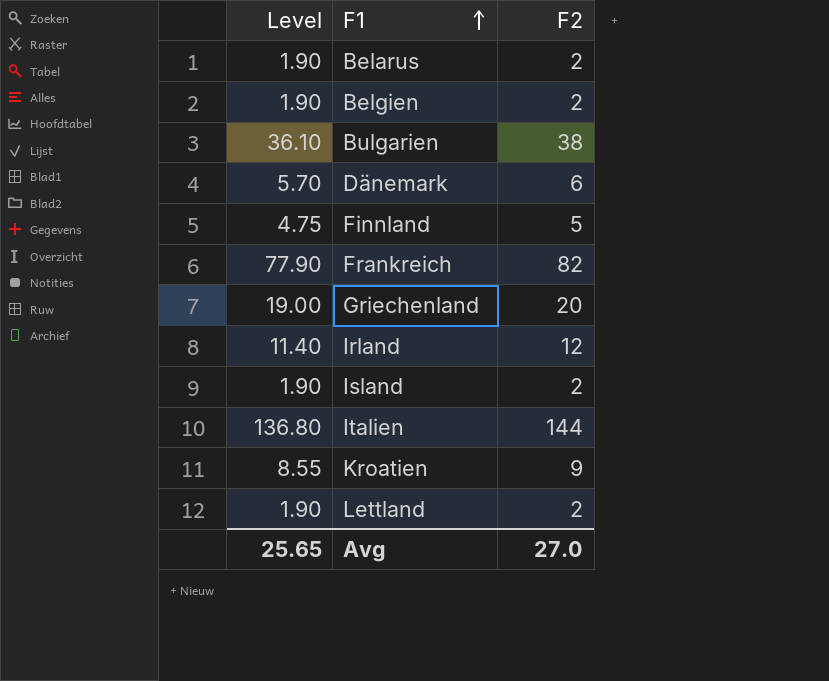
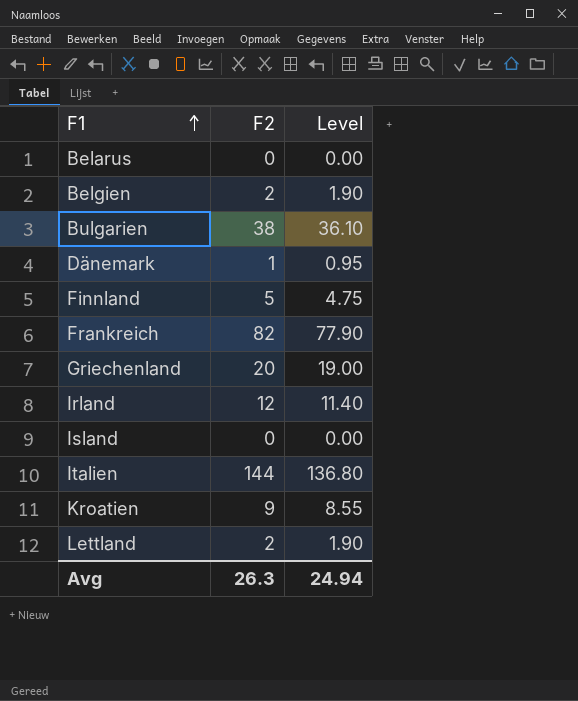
column Level | position: 1 -> 3
Belarus | F2: 2 -> 0
Belarus | Level: 1.90 -> 0.00
Dänemark | F2: 6 -> 1
Dänemark | Level: 5.70 -> 0.95
Island | F2: 2 -> 0
Island | Level: 1.90 -> 0.00
Avg | F2: 27.0 -> 26.3
Avg | Level: 25.65 -> 24.94

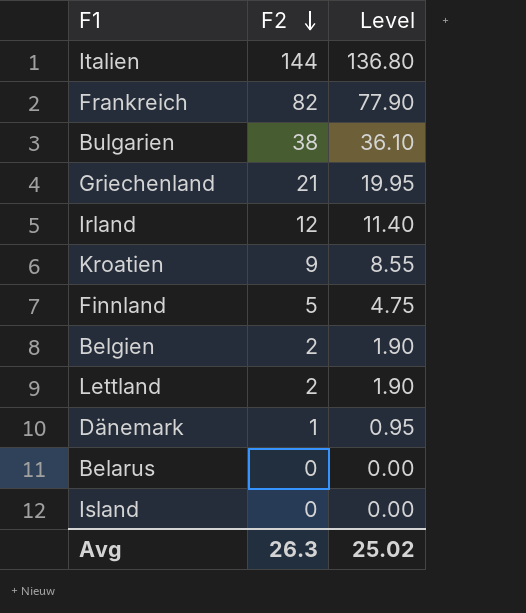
row order: F1 ascending -> F2 descending
Griechenland | F2: 20 -> 21
Griechenland | Level: 19.00 -> 19.95
Avg | Level: 24.94 -> 25.02

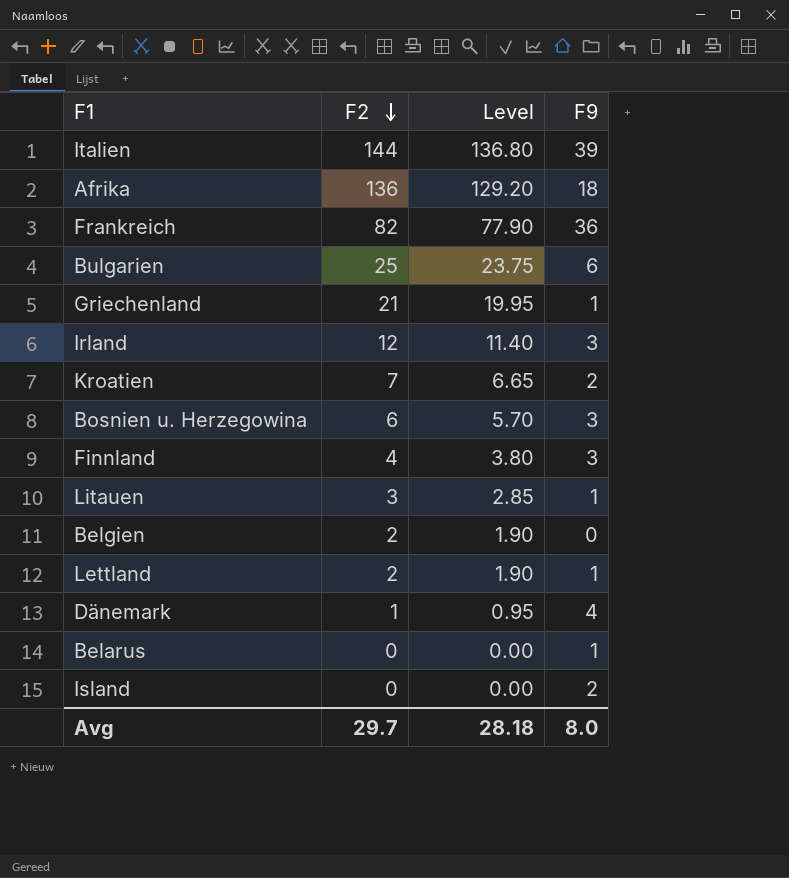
column F9 | position: none -> 4
row Afrika: none -> 136 | 129.20 | 18
Bulgarien | F2: 38 -> 25
Bulgarien | Level: 36.10 -> 23.75
Kroatien | F2: 9 -> 7
Kroatien | Level: 8.55 -> 6.65
row Bosnien u. Herzegowina: none -> 6 | 5.70 | 3
Finnland | F2: 5 -> 4
Finnland | Level: 4.75 -> 3.80
row Litauen: none -> 3 | 2.85 | 1
Avg | F2: 26.3 -> 29.7
Avg | Level: 25.02 -> 28.18

